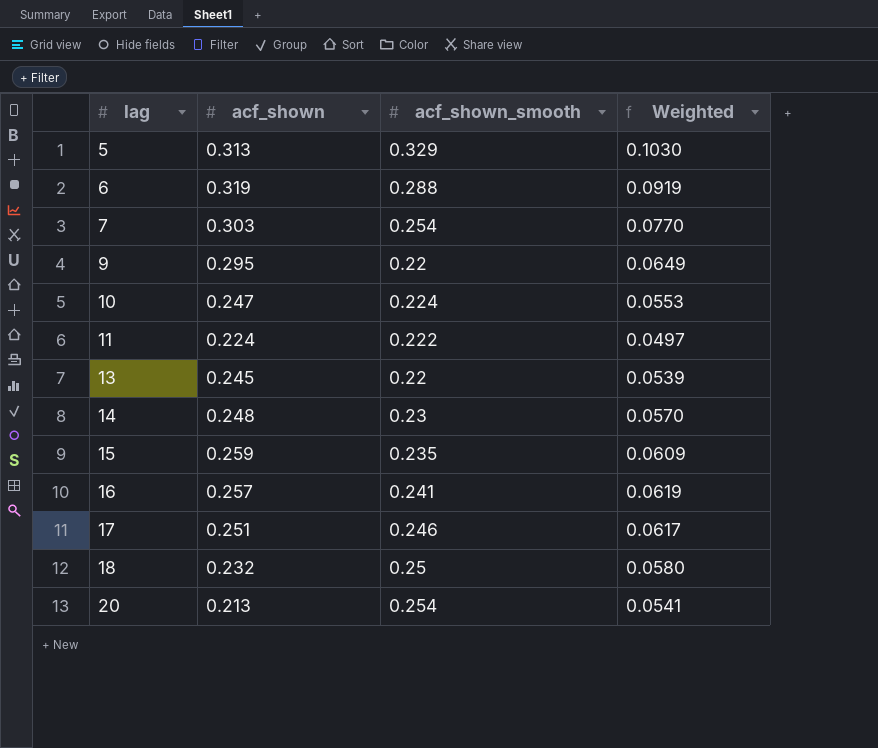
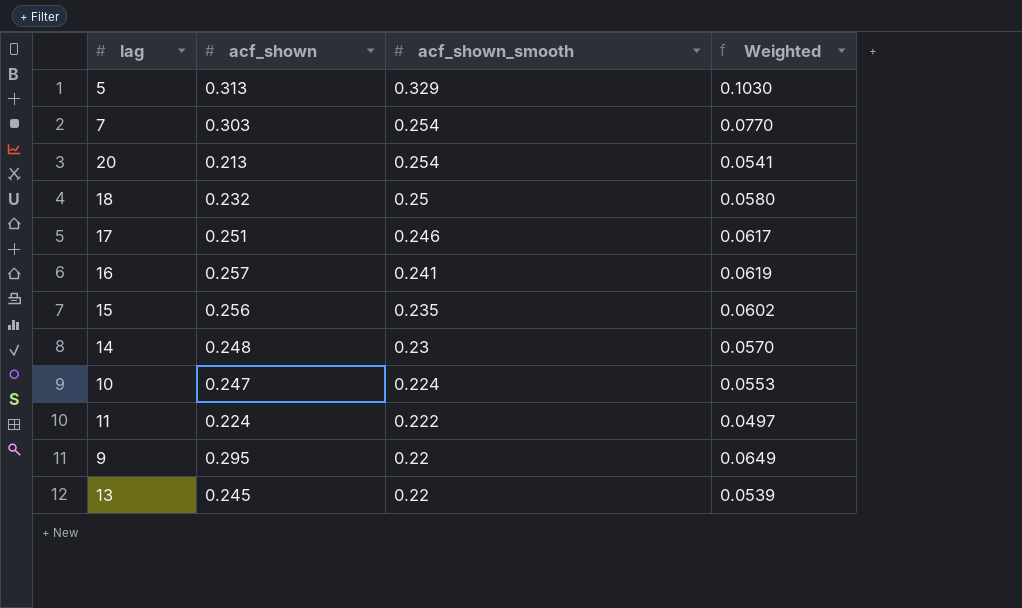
row order: lag ascending -> acf_shown_smooth descending
row 6: 0.319 | 0.288 | 0.0919 -> none
15 | acf_shown: 0.259 -> 0.256
15 | Weighted: 0.0609 -> 0.0602

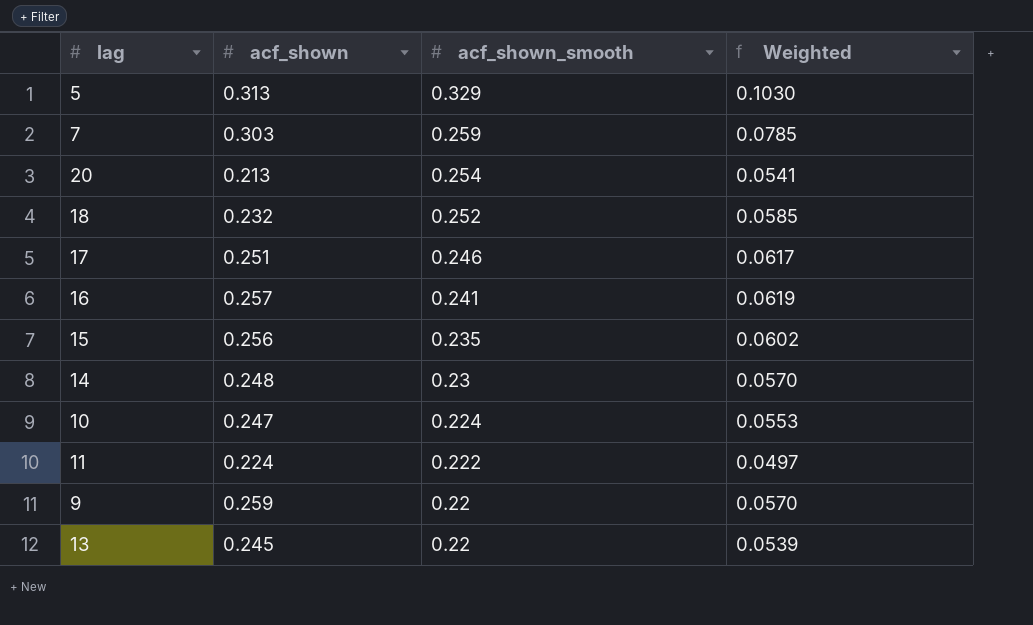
7 | acf_shown_smooth: 0.254 -> 0.259
7 | Weighted: 0.0770 -> 0.0785
18 | acf_shown_smooth: 0.25 -> 0.252
18 | Weighted: 0.0580 -> 0.0585
9 | acf_shown: 0.295 -> 0.259
9 | Weighted: 0.0649 -> 0.0570

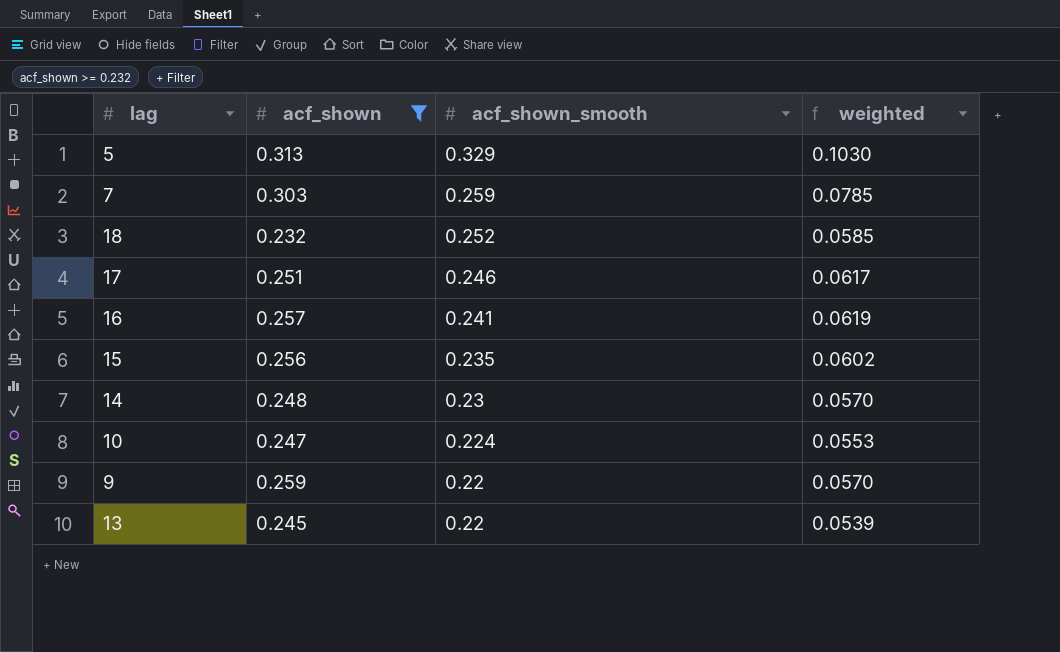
filter: none -> acf_shown >= 0.232
column name: Weighted -> weighted

